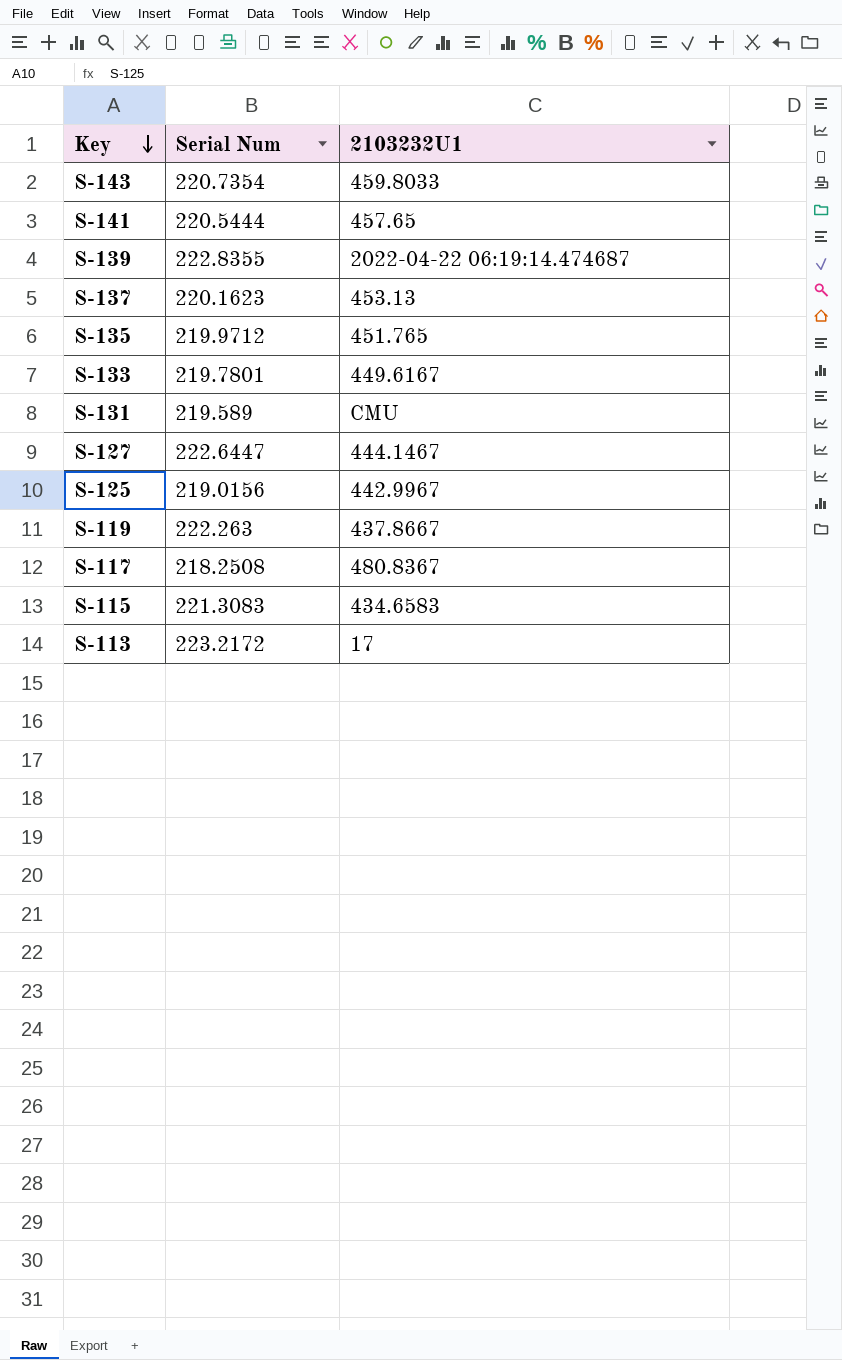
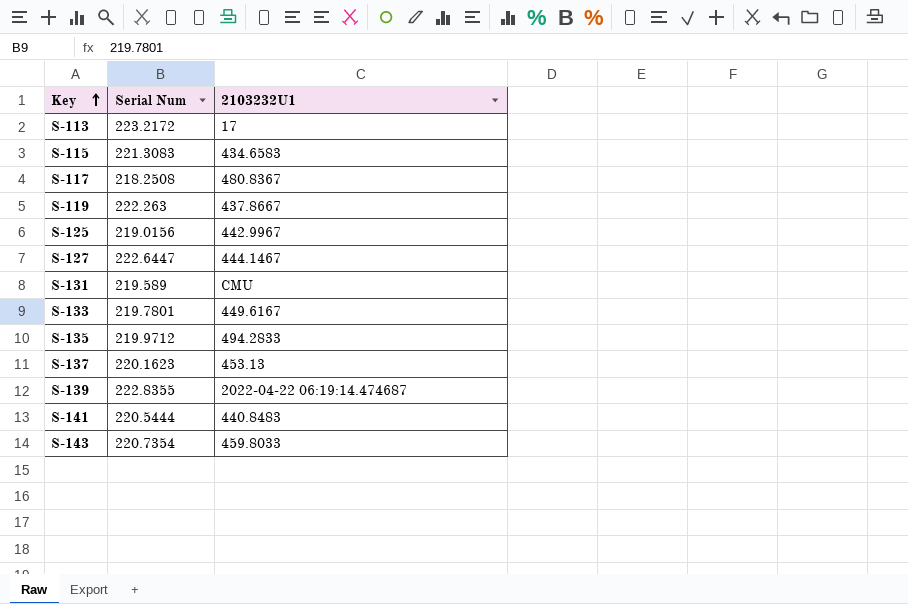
row order: Key descending -> Key ascending
S-135 | 2103232U1: 451.765 -> 494.2833
S-141 | 2103232U1: 457.65 -> 440.8483

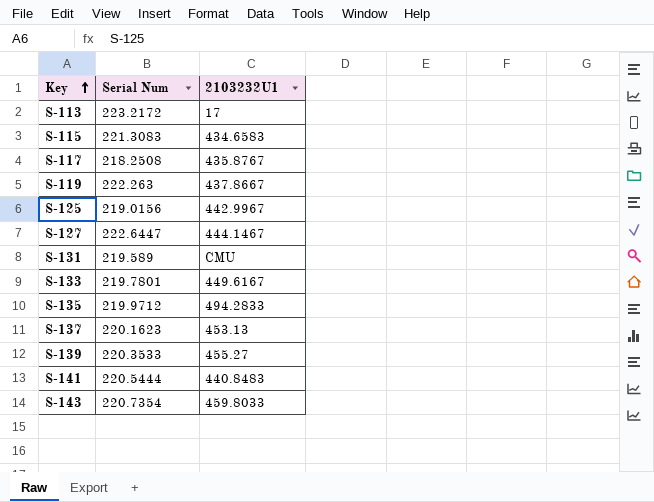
S-117 | 2103232U1: 480.8367 -> 435.8767
S-139 | Serial Num: 222.8355 -> 220.3533
S-139 | 2103232U1: 2022-04-22 06:19:14.474687 -> 455.27

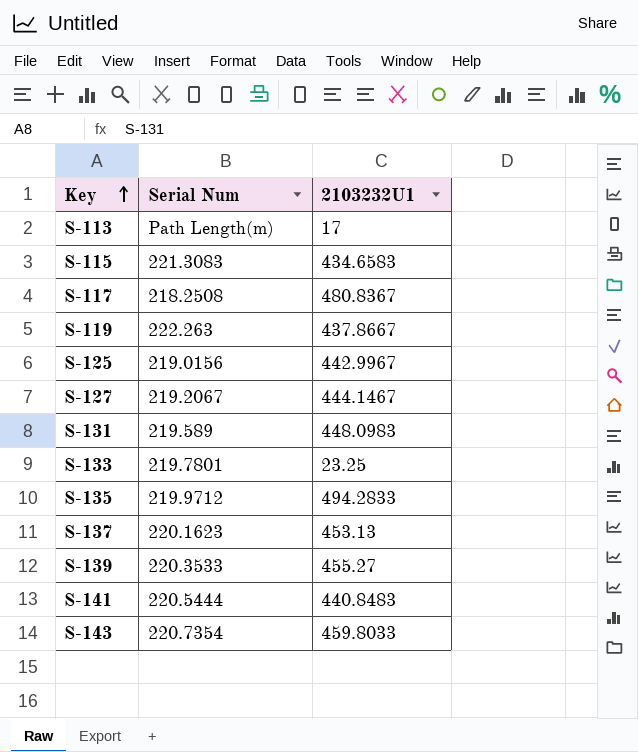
S-113 | Serial Num: 223.2172 -> Path Length(m)
S-117 | 2103232U1: 435.8767 -> 480.8367
S-127 | Serial Num: 222.6447 -> 219.2067
S-131 | 2103232U1: CMU -> 448.0983
S-133 | 2103232U1: 449.6167 -> 23.25

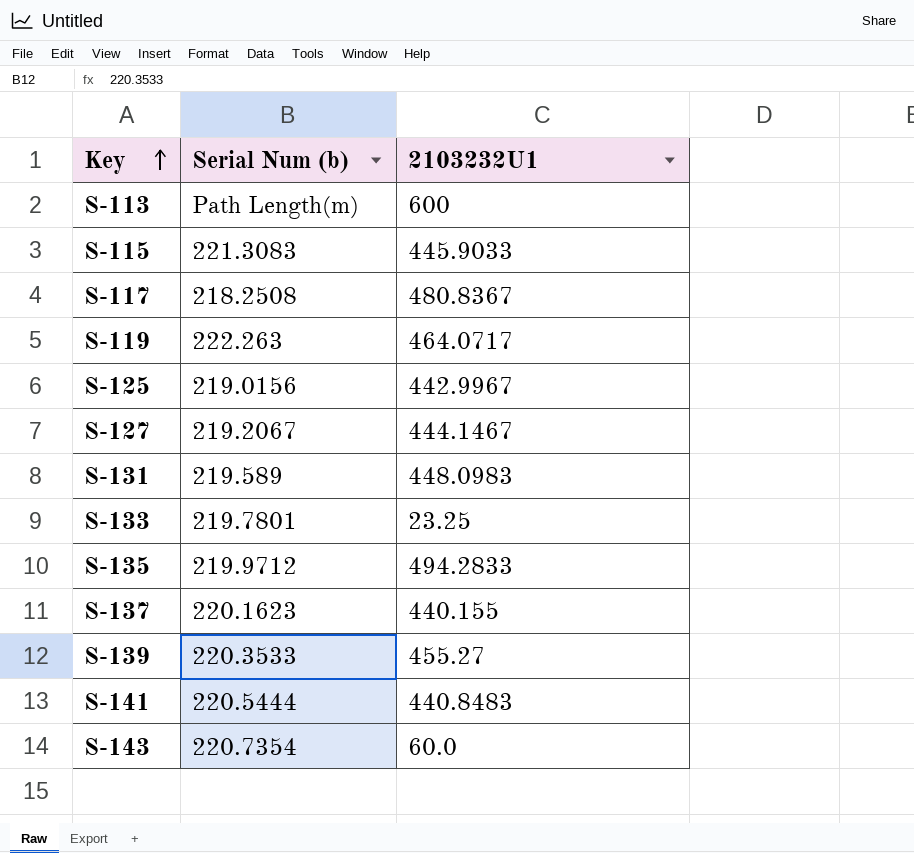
column name: Serial Num -> Serial Num (b)
S-113 | 2103232U1: 17 -> 600
S-115 | 2103232U1: 434.6583 -> 445.9033
S-119 | 2103232U1: 437.8667 -> 464.0717
S-137 | 2103232U1: 453.13 -> 440.155
S-143 | 2103232U1: 459.8033 -> 60.0

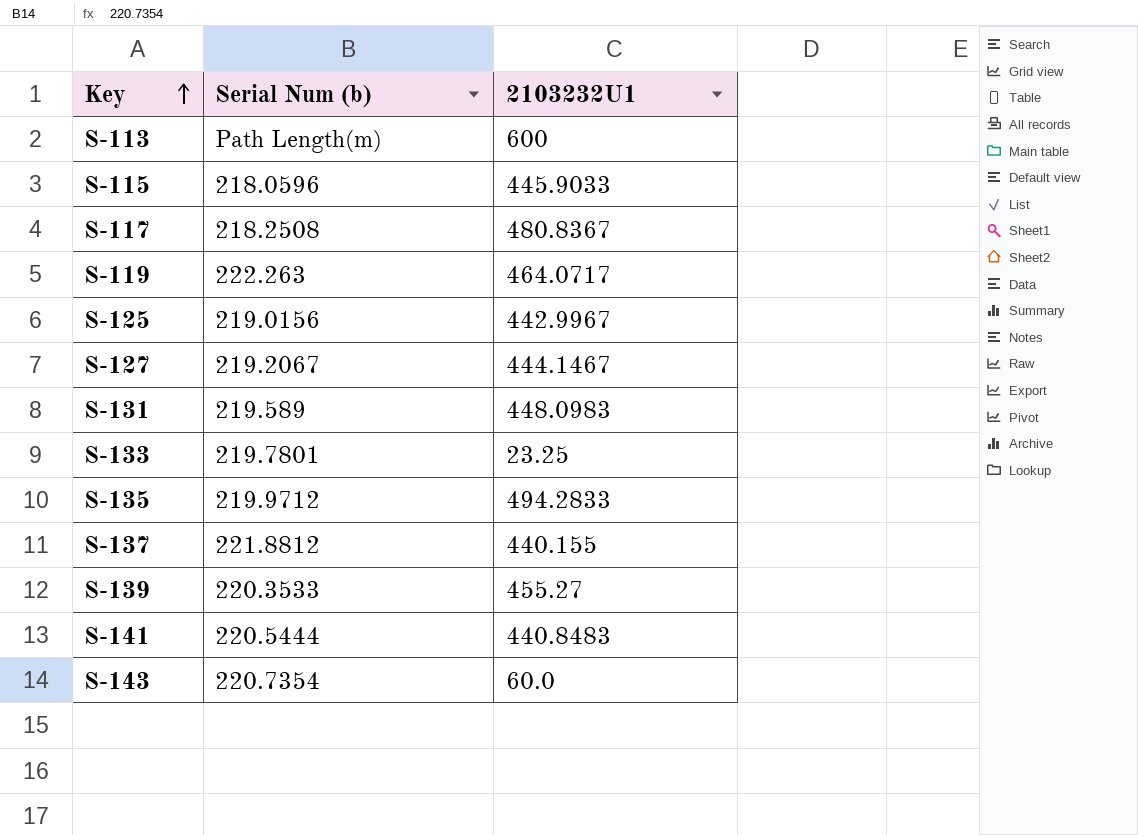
S-115 | Serial Num (b): 221.3083 -> 218.0596
S-137 | Serial Num (b): 220.1623 -> 221.8812

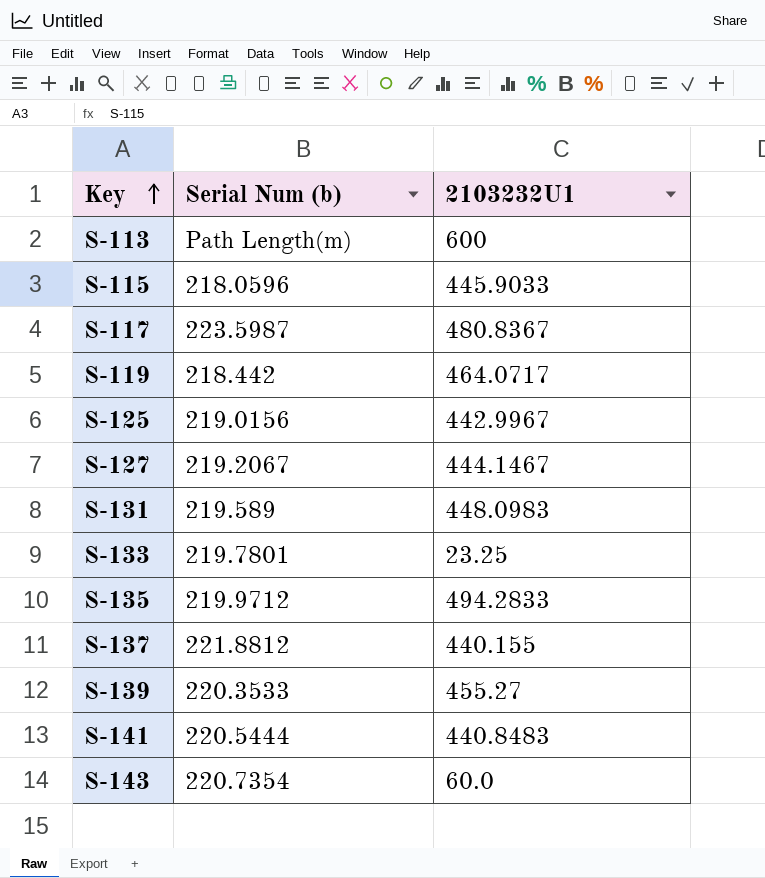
S-117 | Serial Num (b): 218.2508 -> 223.5987
S-119 | Serial Num (b): 222.263 -> 218.442

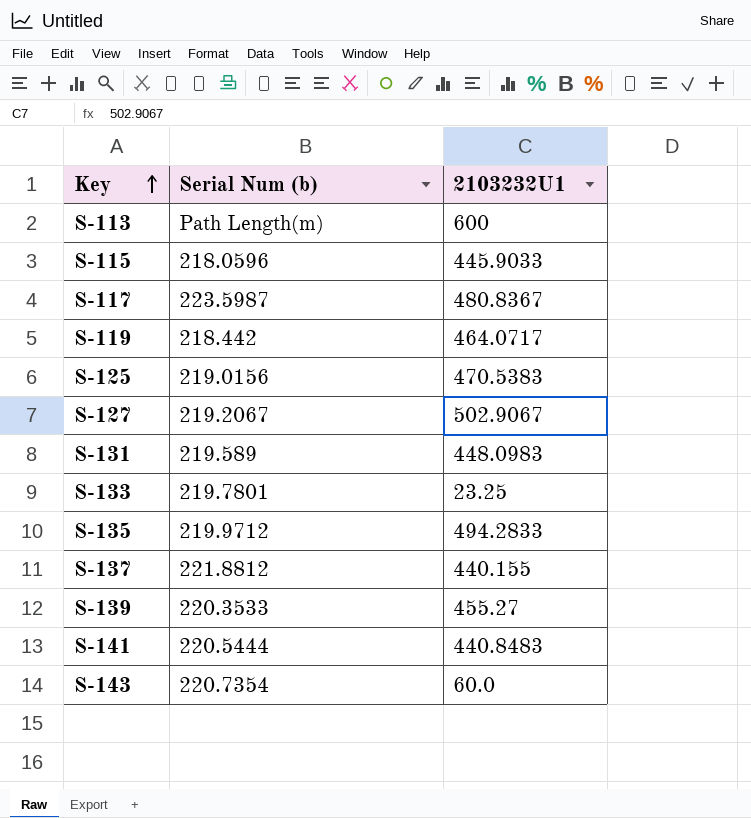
S-125 | 2103232U1: 442.9967 -> 470.5383
S-127 | 2103232U1: 444.1467 -> 502.9067

